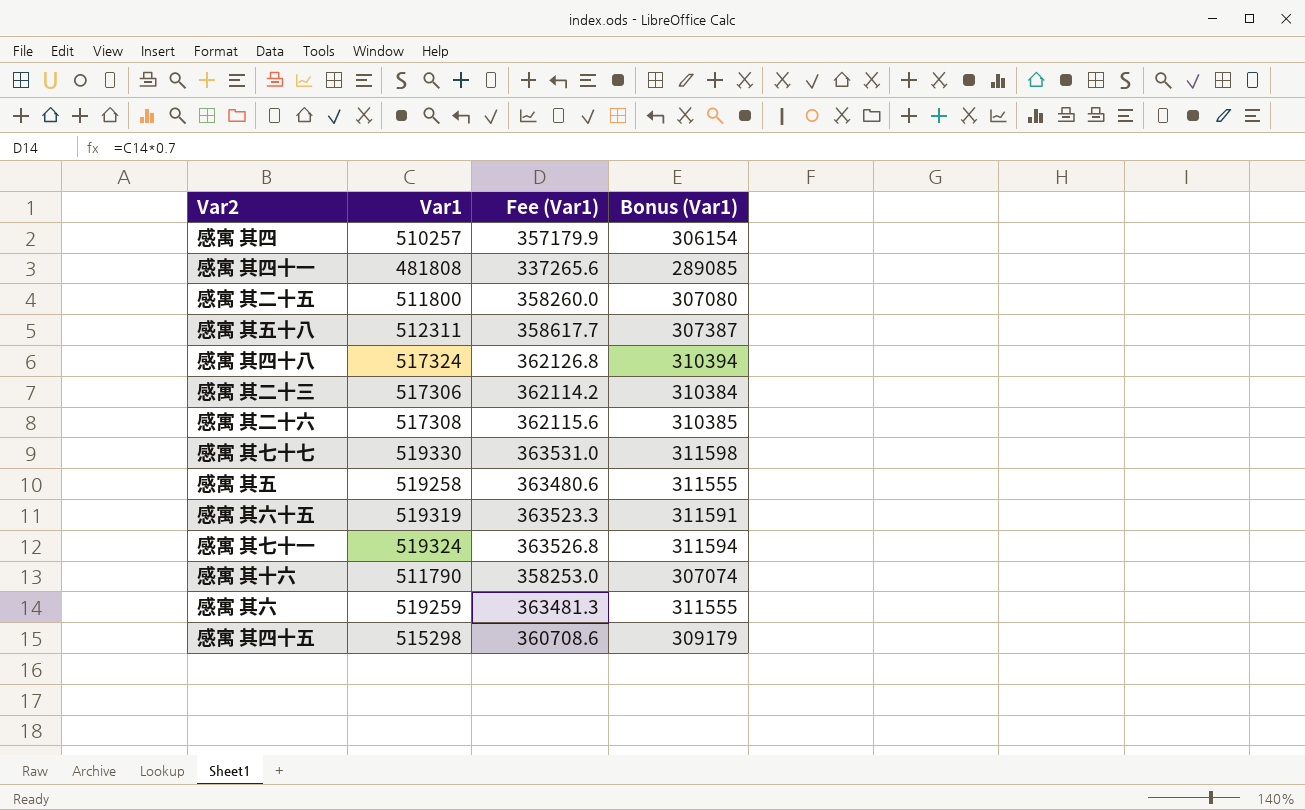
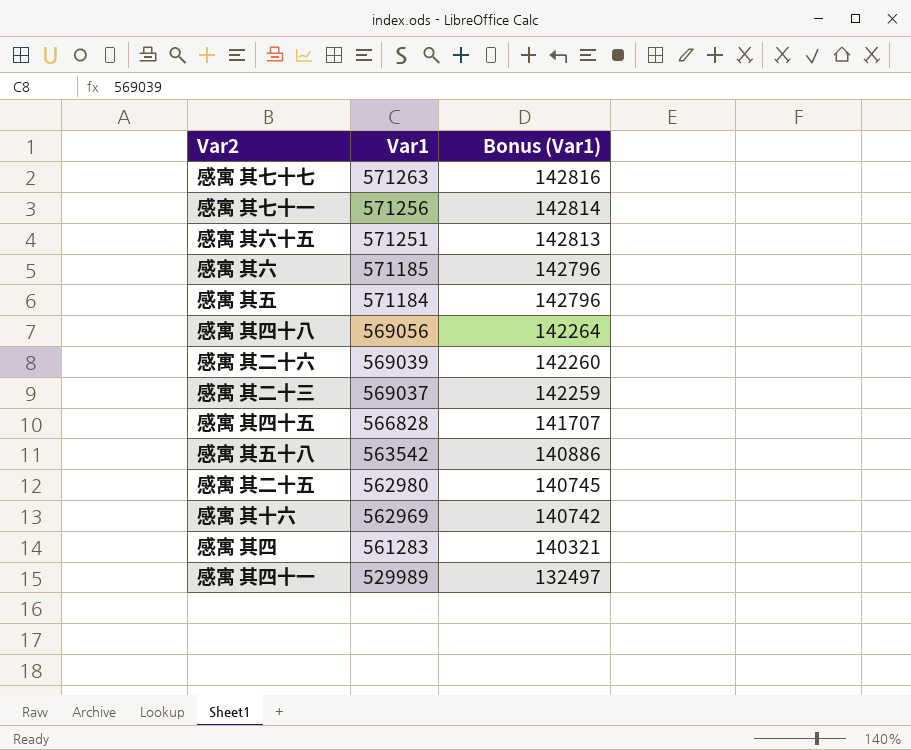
row order: none -> Var1 descending
column Fee (Var1) | formula: [Var1] * 0.7 -> none
column Bonus (Var1) | formula: [Var1] * 0.6 -> [Var1] * 0.25
感寓 其七十七 | Var1: 519330 -> 571263
感寓 其七十一 | Var1: 519324 -> 571256
感寓 其六十五 | Var1: 519319 -> 571251
感寓 其六 | Var1: 519259 -> 571185
感寓 其五 | Var1: 519258 -> 571184
感寓 其四十八 | Var1: 517324 -> 569056
感寓 其二十六 | Var1: 517308 -> 569039
感寓 其二十三 | Var1: 517306 -> 569037
感寓 其四十五 | Var1: 515298 -> 566828
感寓 其五十八 | Var1: 512311 -> 563542
感寓 其二十五 | Var1: 511800 -> 562980
感寓 其十六 | Var1: 511790 -> 562969
感寓 其四 | Var1: 510257 -> 561283
感寓 其四十一 | Var1: 481808 -> 529989

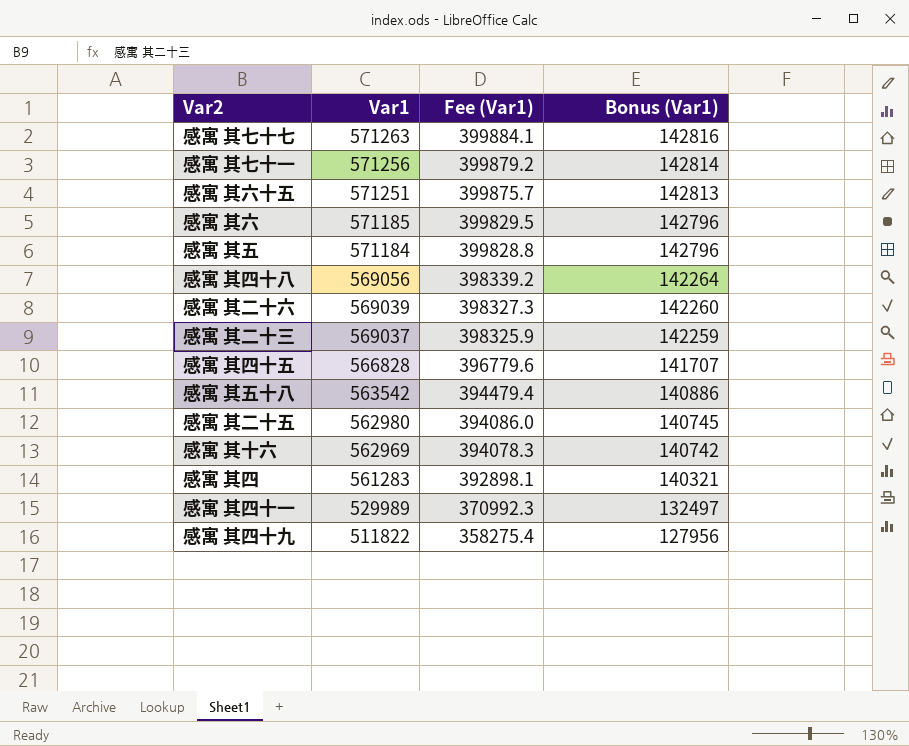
column Fee (Var1) | formula: none -> [Var1] * 0.7
row 感寓 其四十九: none -> 511822 | 358275.4 | 127956

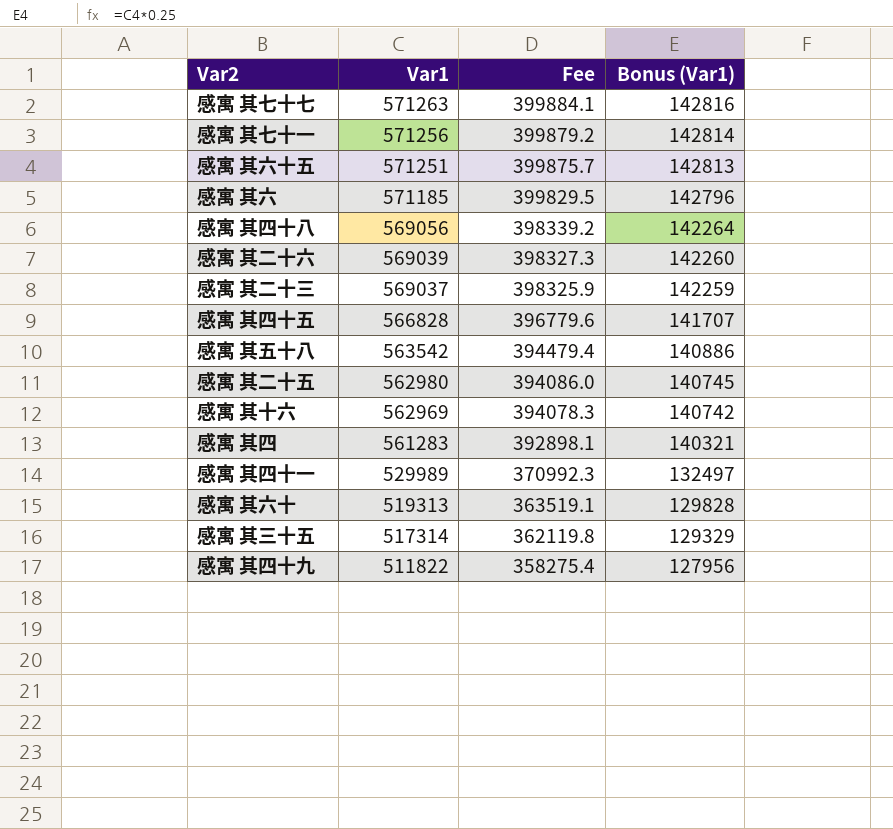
column name: Fee (Var1) -> Fee
row 感寓 其五: 571184 | 399828.8 | 142796 -> none
row 感寓 其六十: none -> 519313 | 363519.1 | 129828
row 感寓 其三十五: none -> 517314 | 362119.8 | 129329

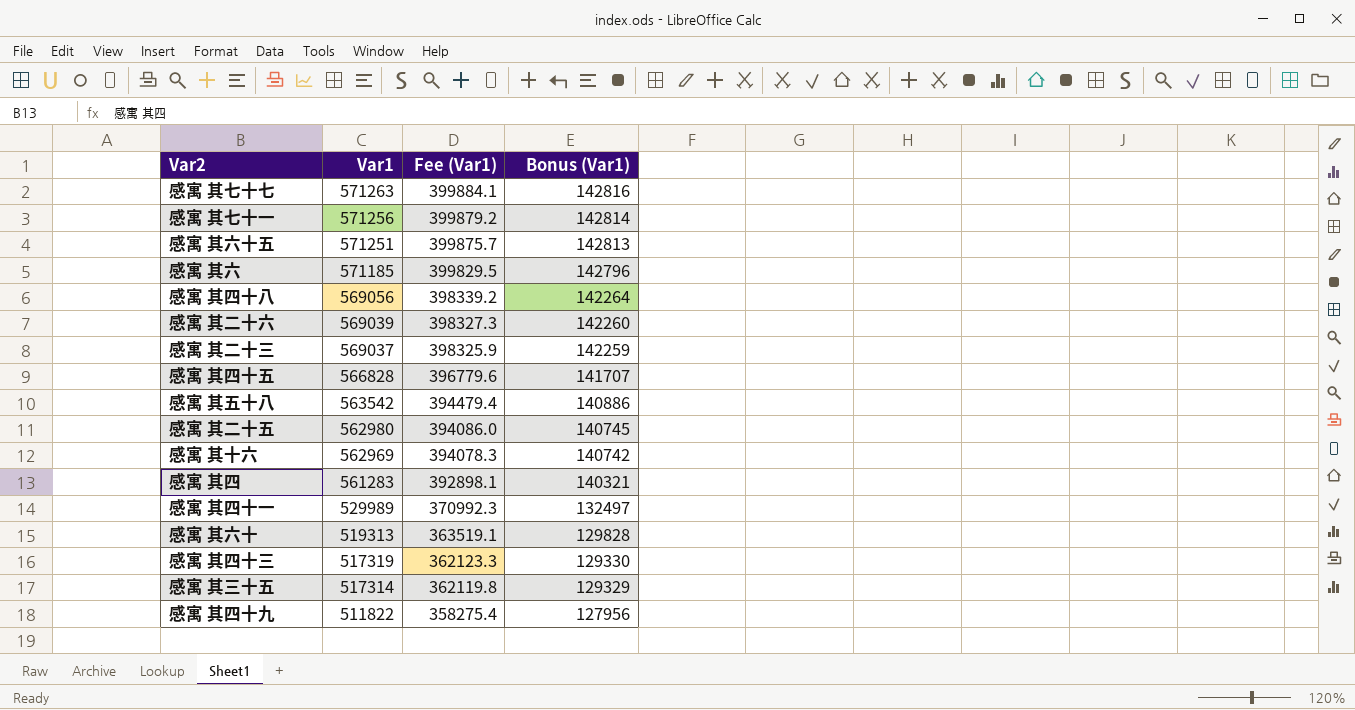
column name: Fee -> Fee (Var1)
row 感寓 其四十三: none -> 517319 | 362123.3 | 129330

